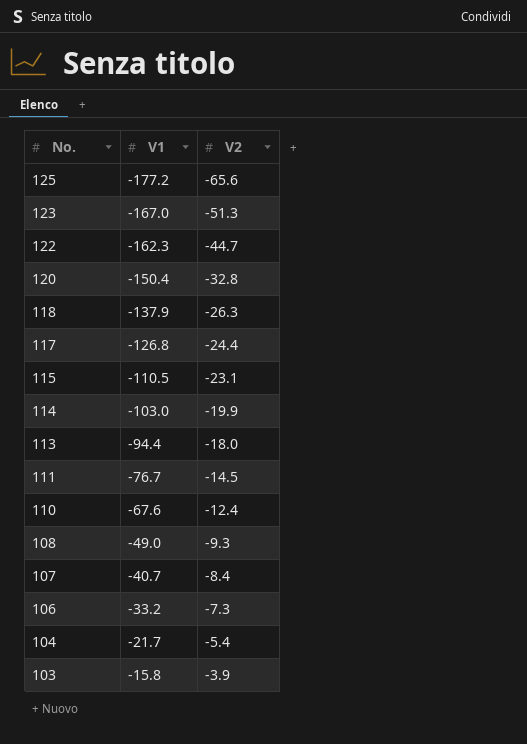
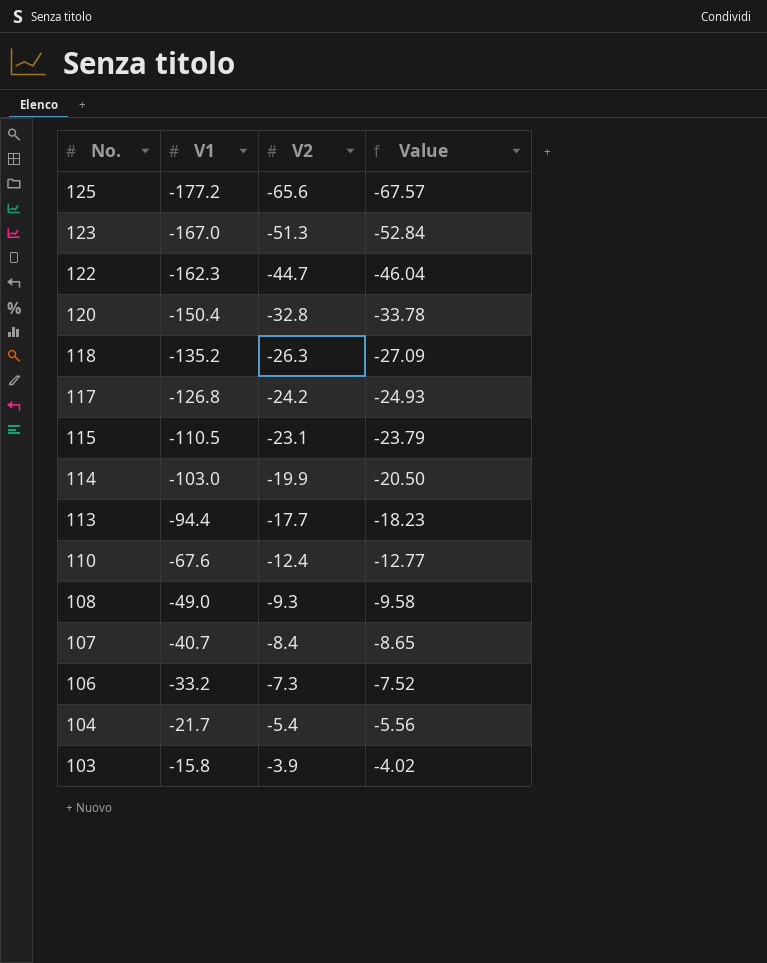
column Value | formula: none -> [V2] * 1.03
row 111: -76.7 | -14.5 -> none
118 | V1: -137.9 -> -135.2
117 | V2: -24.4 -> -24.2
113 | V2: -18.0 -> -17.7

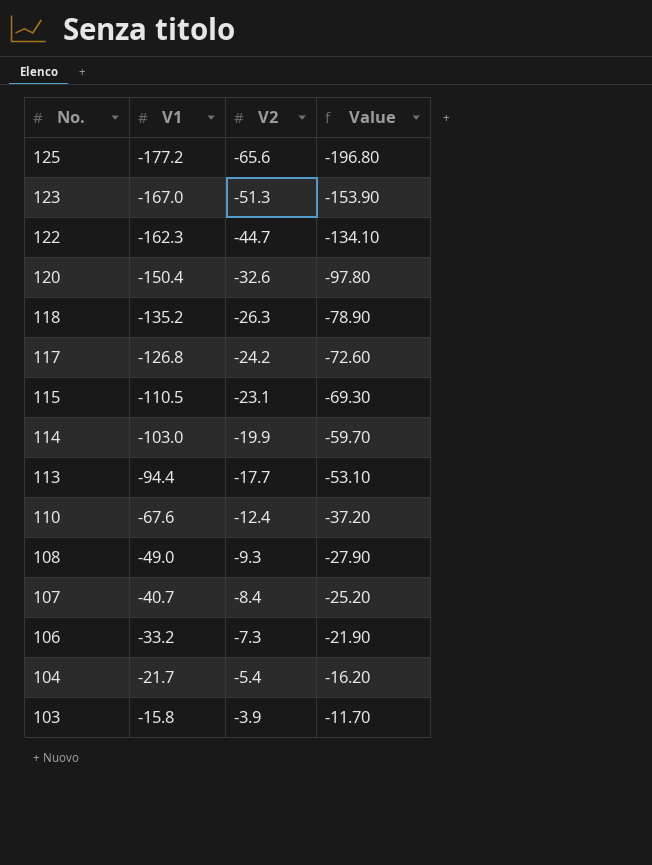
column Value | formula: [V2] * 1.03 -> [V2] * 3
120 | V2: -32.8 -> -32.6

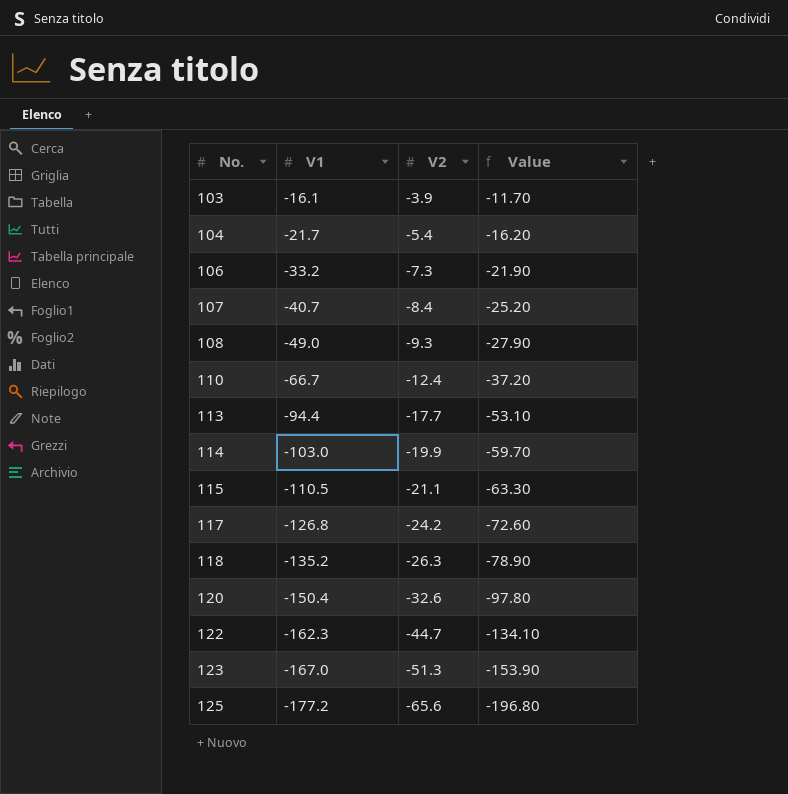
row order: No. descending -> No. ascending
103 | V1: -15.8 -> -16.1
110 | V1: -67.6 -> -66.7
115 | V2: -23.1 -> -21.1
115 | Value: -69.30 -> -63.30

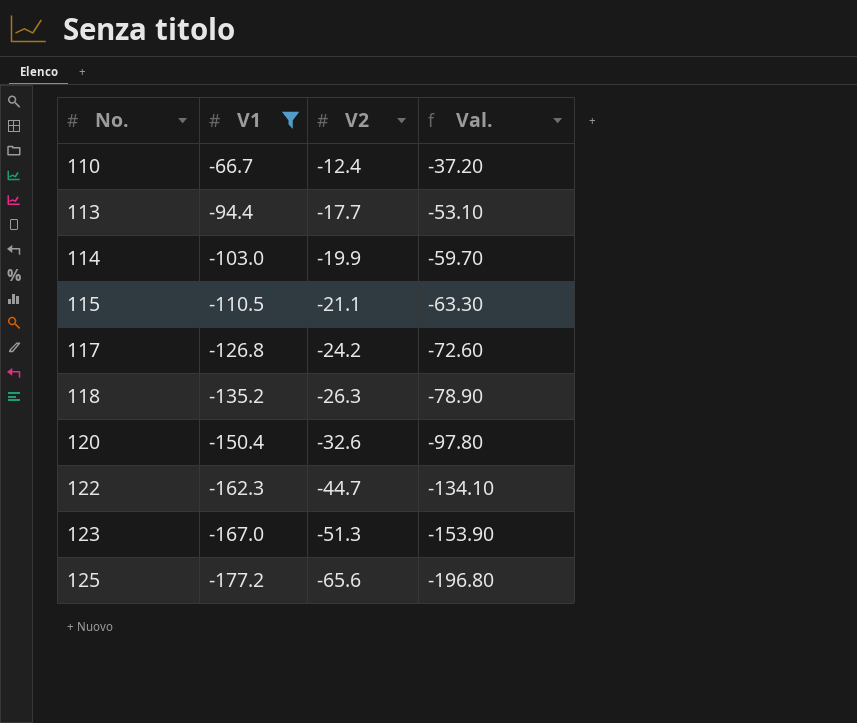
filter: none -> V1 <= -66.7
column name: Value -> Val.

